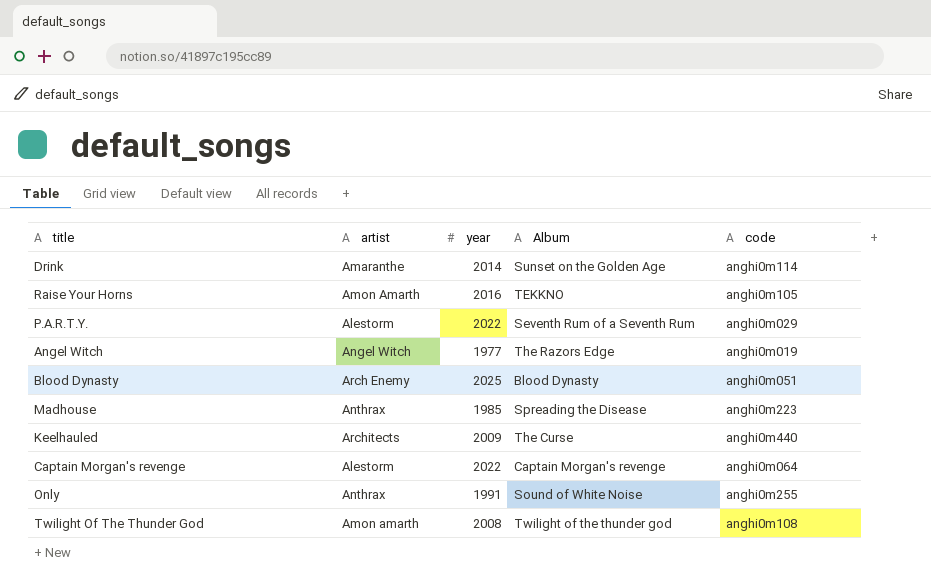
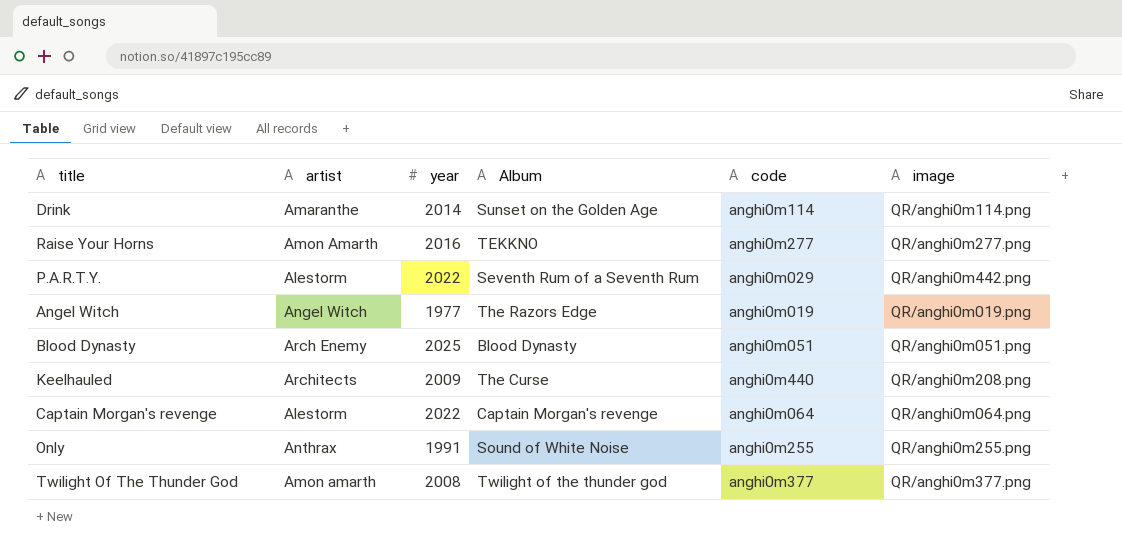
column image | position: none -> 6
row Madhouse: Anthrax | 1985 | Spreading the Disease | anghi0m223 -> none
Raise Your Horns | code: anghi0m105 -> anghi0m277
Twilight Of The Thunder God | code: anghi0m108 -> anghi0m377

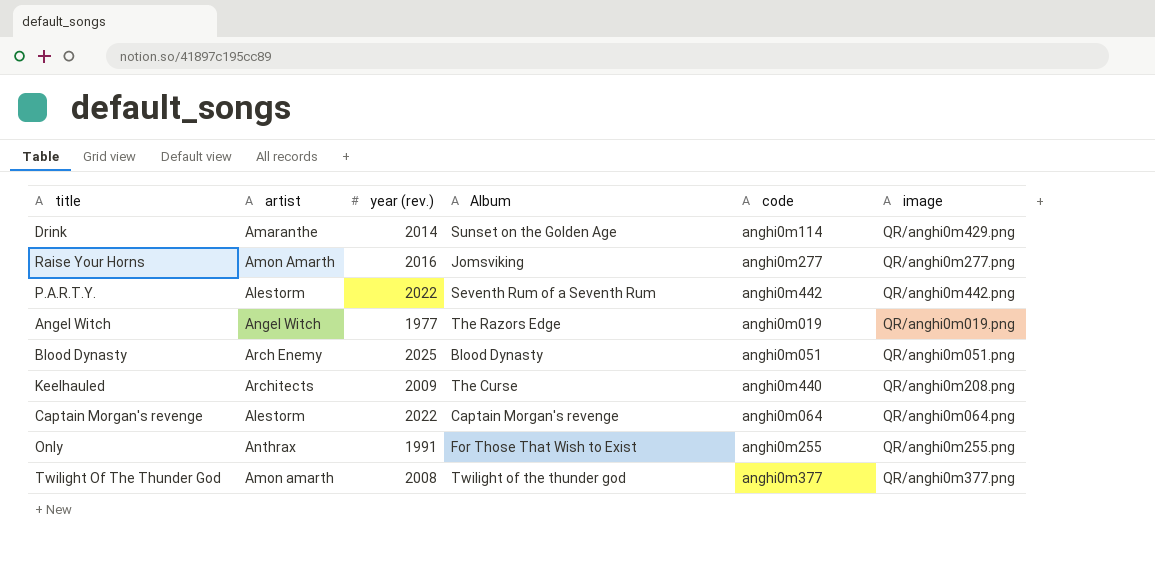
column name: year -> year (rev.)
Drink | image: QR/anghi0m114.png -> QR/anghi0m429.png
Raise Your Horns | Album: TEKKNO -> Jomsviking
P.A.R.T.Y. | code: anghi0m029 -> anghi0m442
Only | Album: Sound of White Noise -> For Those That Wish to Exist

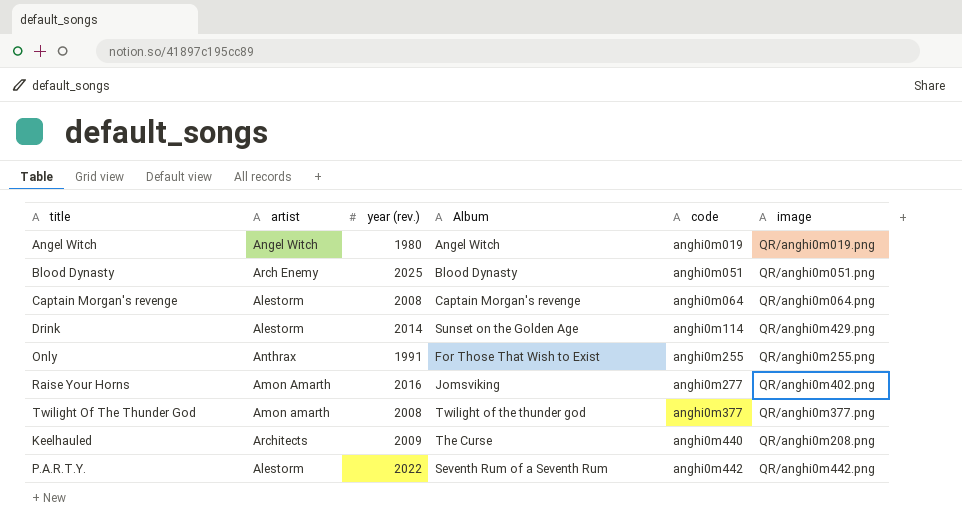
row order: none -> code ascending
Angel Witch | year (rev.): 1977 -> 1980
Angel Witch | Album: The Razors Edge -> Angel Witch
Captain Morgan's revenge | year (rev.): 2022 -> 2008
Drink | artist: Amaranthe -> Alestorm
Raise Your Horns | image: QR/anghi0m277.png -> QR/anghi0m402.png

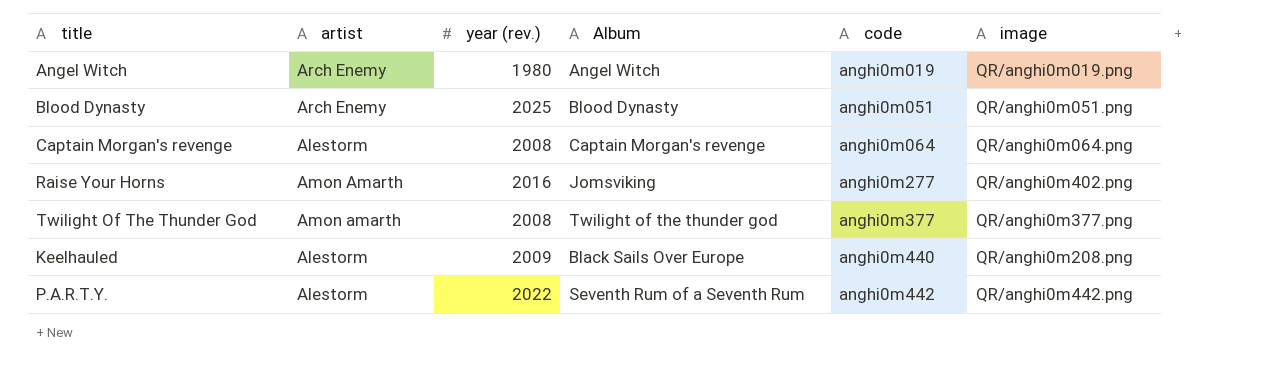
row Drink: Alestorm | 2014 | Sunset on the Golden Age | anghi0m114 | QR/anghi0m429.png -> none
row Only: Anthrax | 1991 | For Those That Wish to Exist | anghi0m255 | QR/anghi0m255.png -> none
Angel Witch | artist: Angel Witch -> Arch Enemy
Keelhauled | artist: Architects -> Alestorm
Keelhauled | Album: The Curse -> Black Sails Over Europe

